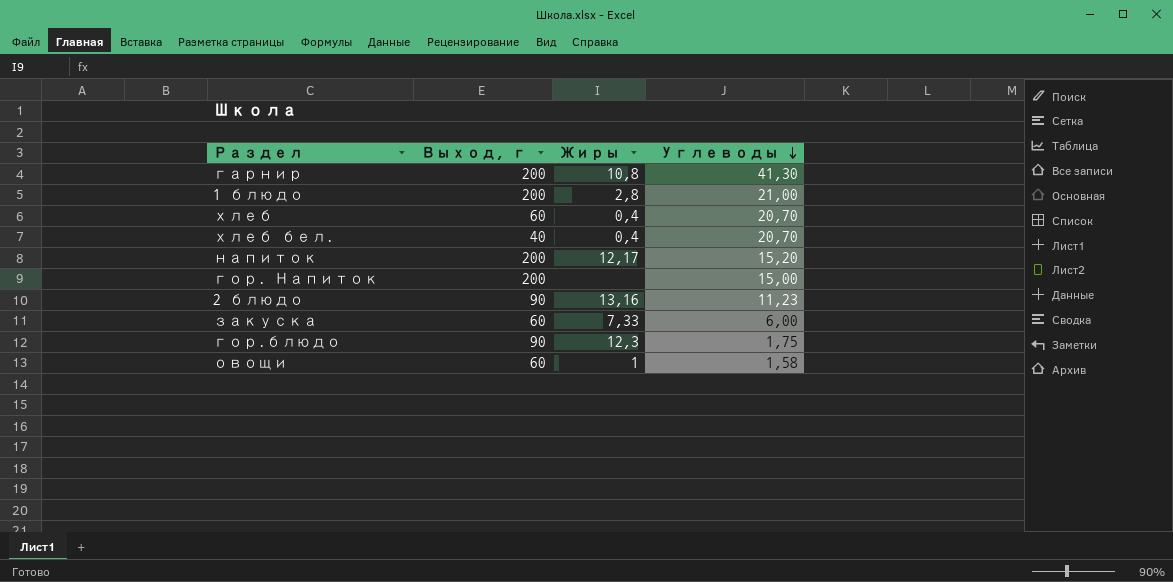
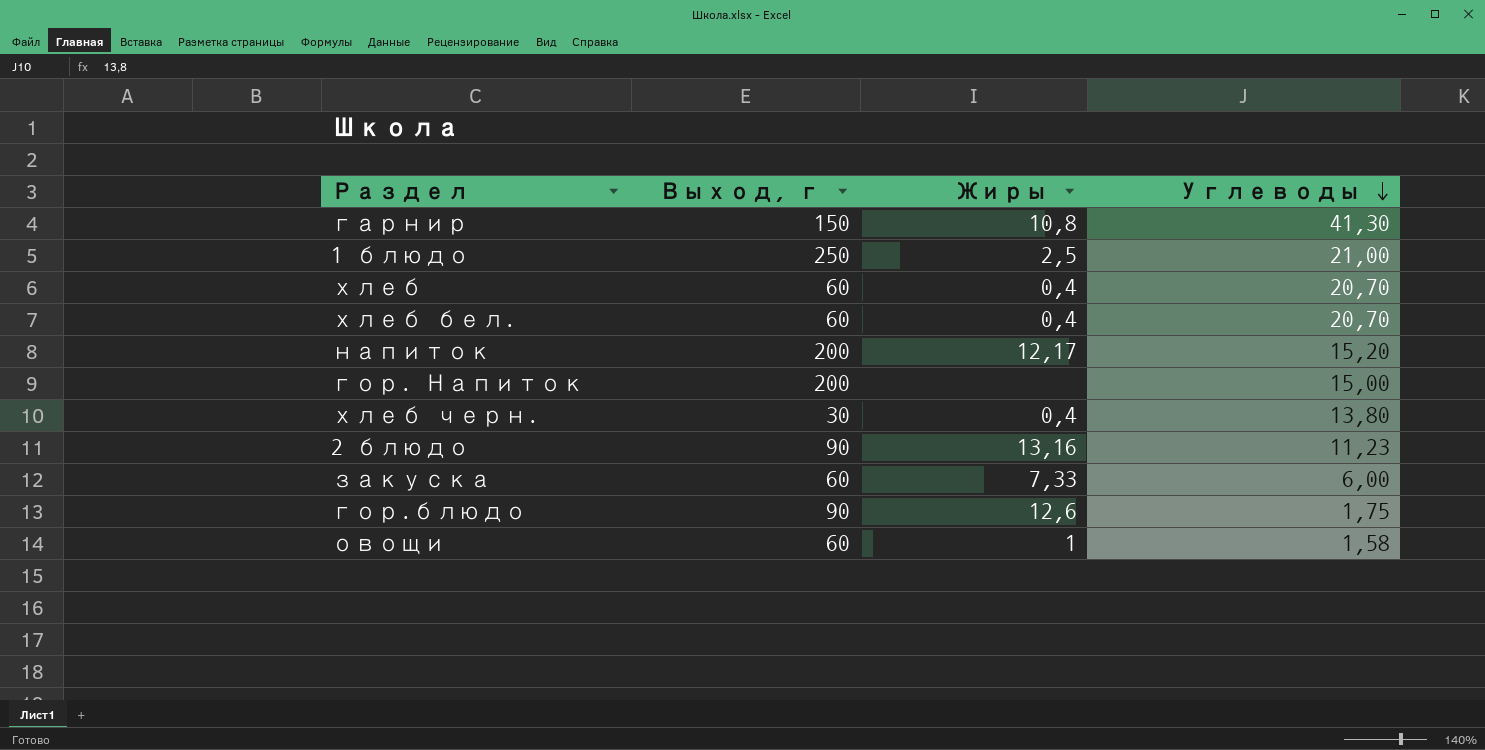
гарнир | Выход, г: 200 -> 150
1 блюдо | Выход, г: 200 -> 250
1 блюдо | Жиры: 2,8 -> 2,5
хлеб бел. | Выход, г: 40 -> 60
row хлеб черн.: none -> 30 | 0,4 | 13,80
гор.блюдо | Жиры: 12,3 -> 12,6

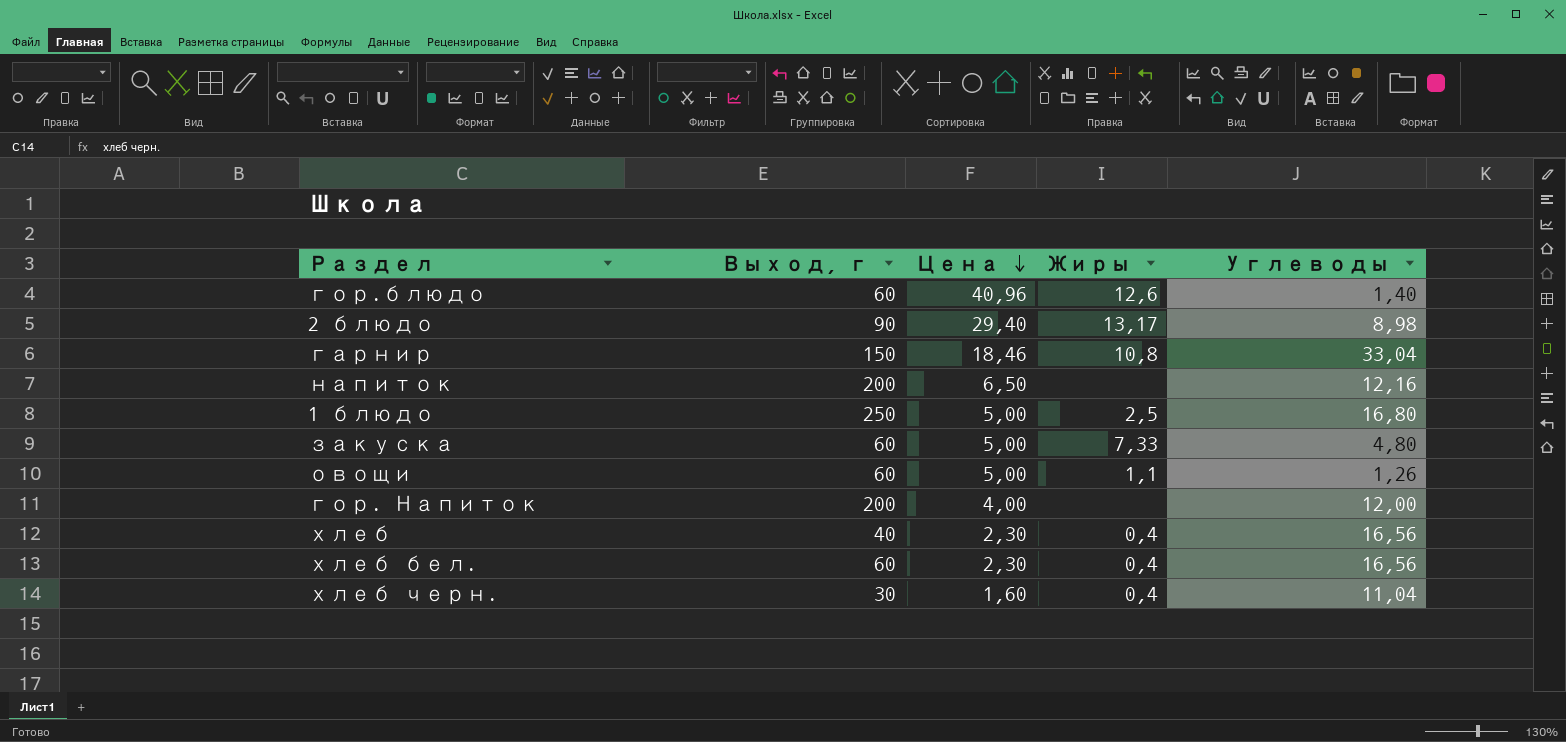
row order: Углеводы descending -> Цена descending
column Цена | position: none -> 3
гор.блюдо | Выход, г: 90 -> 60
гор.блюдо | Углеводы: 1,75 -> 1,40
2 блюдо | Жиры: 13,16 -> 13,17
2 блюдо | Углеводы: 11,23 -> 8,98
гарнир | Углеводы: 41,30 -> 33,04
напиток | Жиры: 12,17 -> none
напиток | Углеводы: 15,20 -> 12,16
1 блюдо | Углеводы: 21,00 -> 16,80
закуска | Углеводы: 6,00 -> 4,80
овощи | Жиры: 1 -> 1,1
овощи | Углеводы: 1,58 -> 1,26
гор. Напиток | Углеводы: 15,00 -> 12,00
хлеб | Выход, г: 60 -> 40
хлеб | Углеводы: 20,70 -> 16,56
хлеб бел. | Углеводы: 20,70 -> 16,56
хлеб черн. | Углеводы: 13,80 -> 11,04

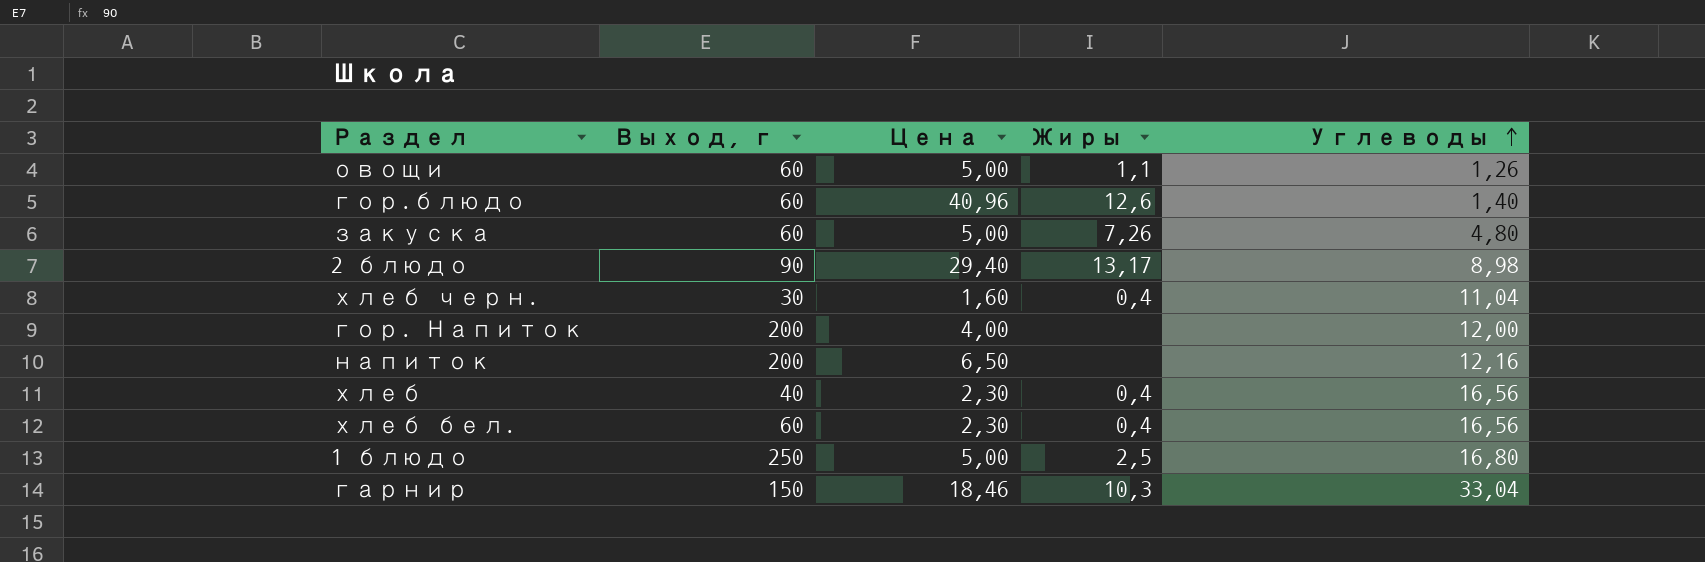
row order: Цена descending -> Углеводы ascending
закуска | Жиры: 7,33 -> 7,26
гарнир | Жиры: 10,8 -> 10,3

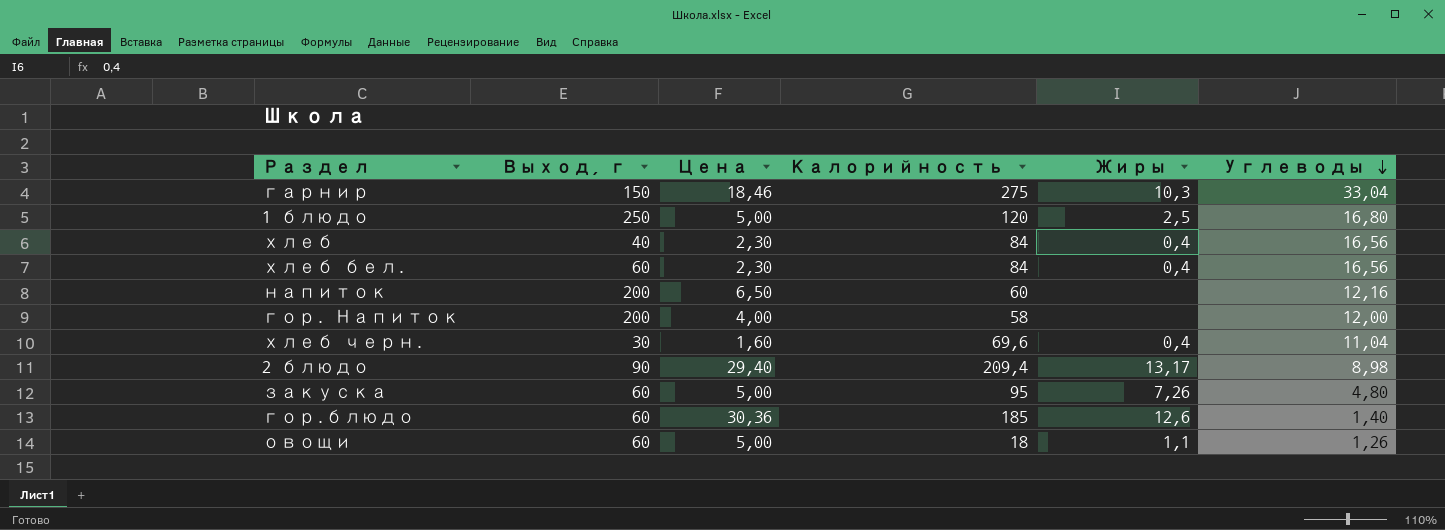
row order: Углеводы ascending -> Углеводы descending
column Калорийность | position: none -> 4
гор.блюдо | Цена: 40,96 -> 30,36

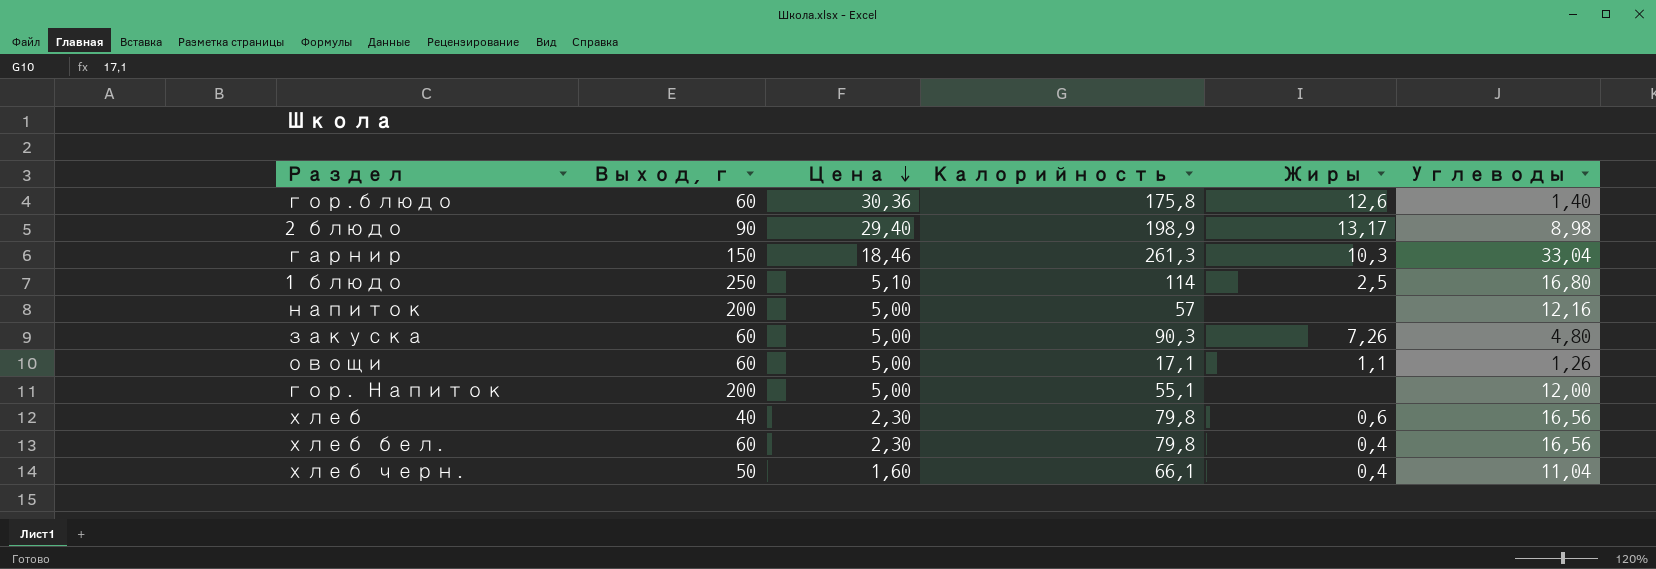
row order: Углеводы descending -> Цена descending
гор.блюдо | Калорийность: 185 -> 175,8
2 блюдо | Калорийность: 209,4 -> 198,9
гарнир | Калорийность: 275 -> 261,3
1 блюдо | Цена: 5,00 -> 5,10
1 блюдо | Калорийность: 120 -> 114
напиток | Цена: 6,50 -> 5,00
напиток | Калорийность: 60 -> 57
закуска | Калорийность: 95 -> 90,3
овощи | Калорийность: 18 -> 17,1
гор. Напиток | Цена: 4,00 -> 5,00
гор. Напиток | Калорийность: 58 -> 55,1
хлеб | Калорийность: 84 -> 79,8
хлеб | Жиры: 0,4 -> 0,6
хлеб бел. | Калорийность: 84 -> 79,8
хлеб черн. | Выход, г: 30 -> 50
хлеб черн. | Калорийность: 69,6 -> 66,1

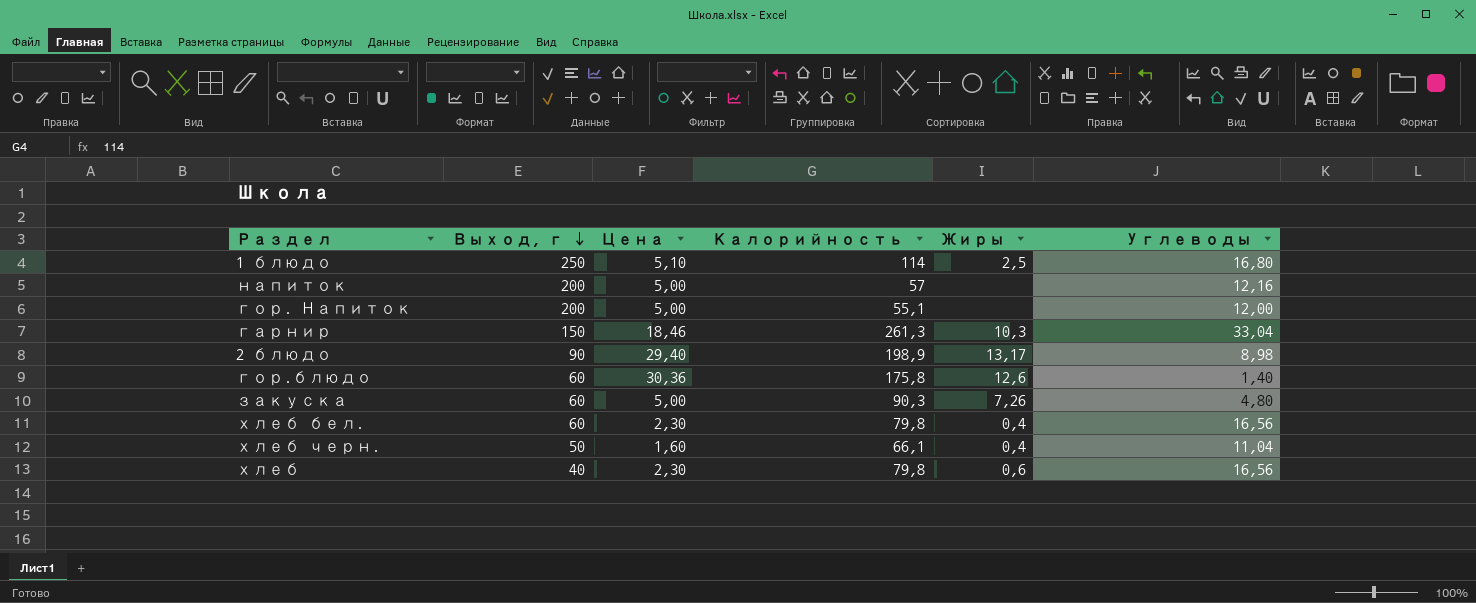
row order: Цена descending -> Выход, г descending
row овощи: 60 | 5,00 | 17,1 | 1,1 | 1,26 -> none

